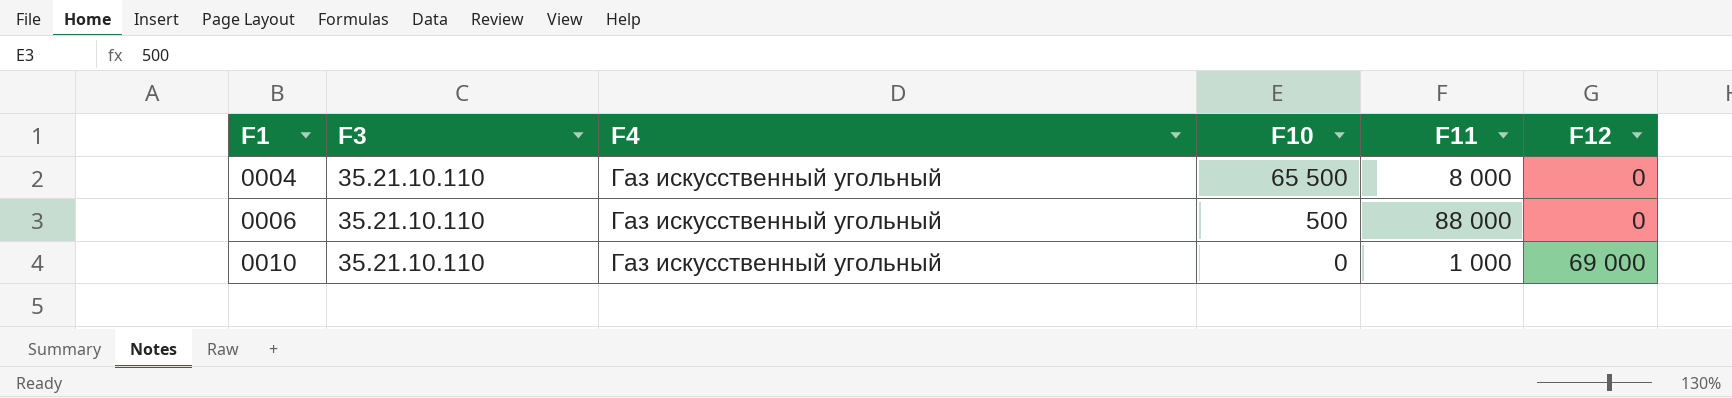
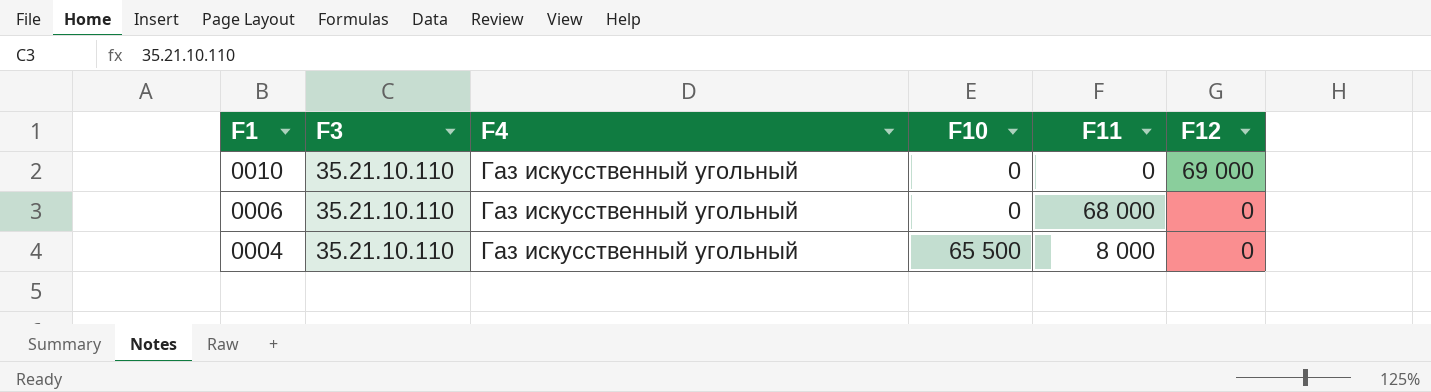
row order: F1 ascending -> F1 descending
0010 | F11: 1 000 -> 0
0006 | F10: 500 -> 0
0006 | F11: 88 000 -> 68 000

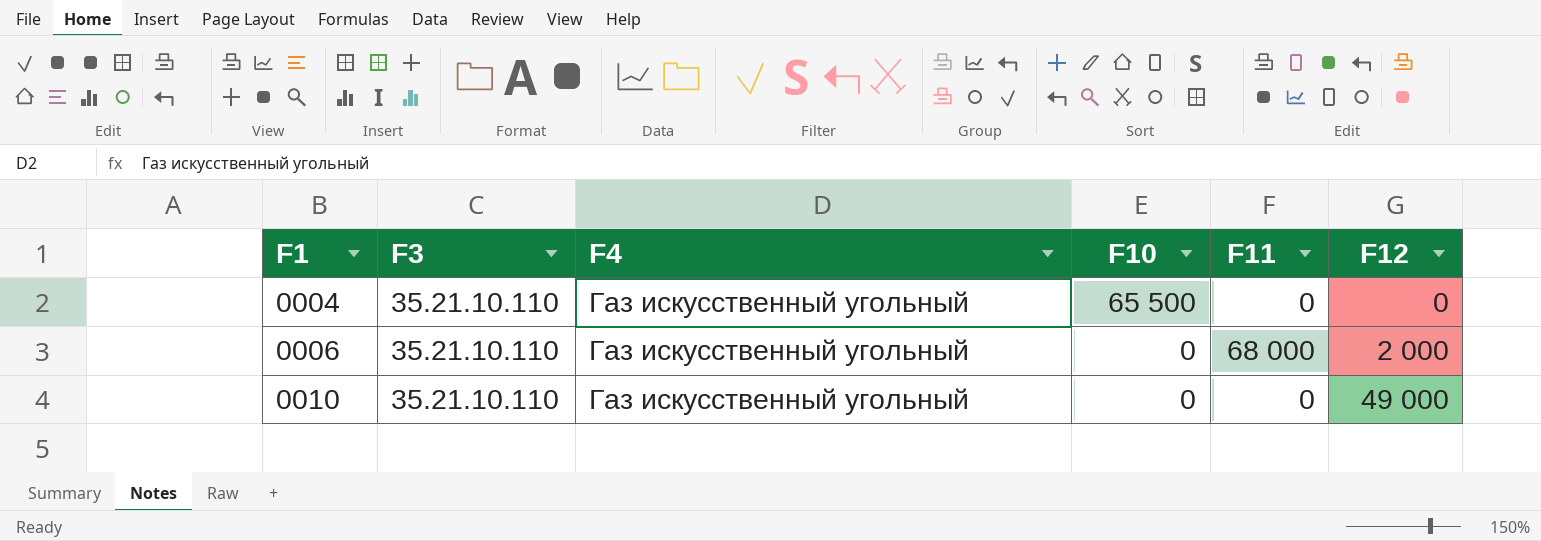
row order: F1 descending -> F1 ascending
0004 | F11: 8 000 -> 0
0006 | F12: 0 -> 2 000
0010 | F12: 69 000 -> 49 000

